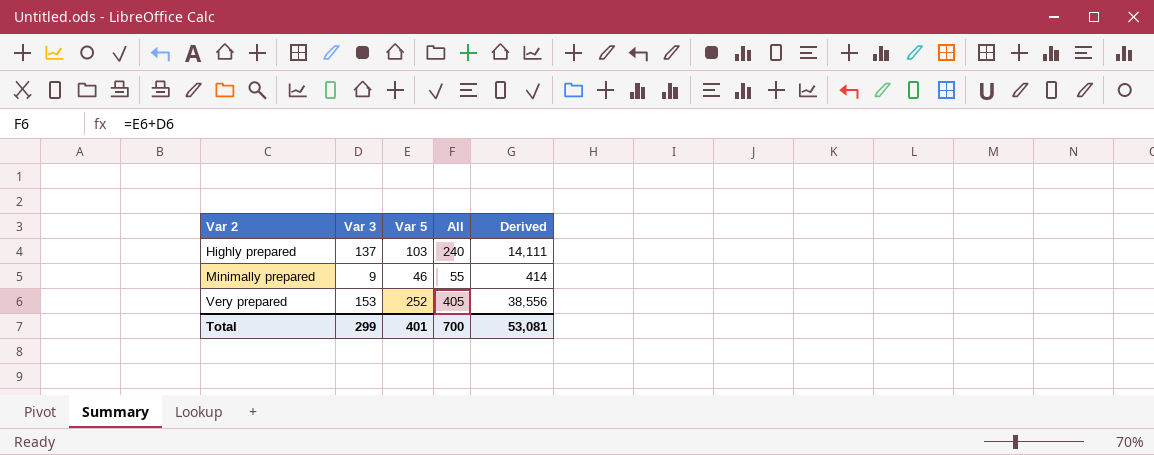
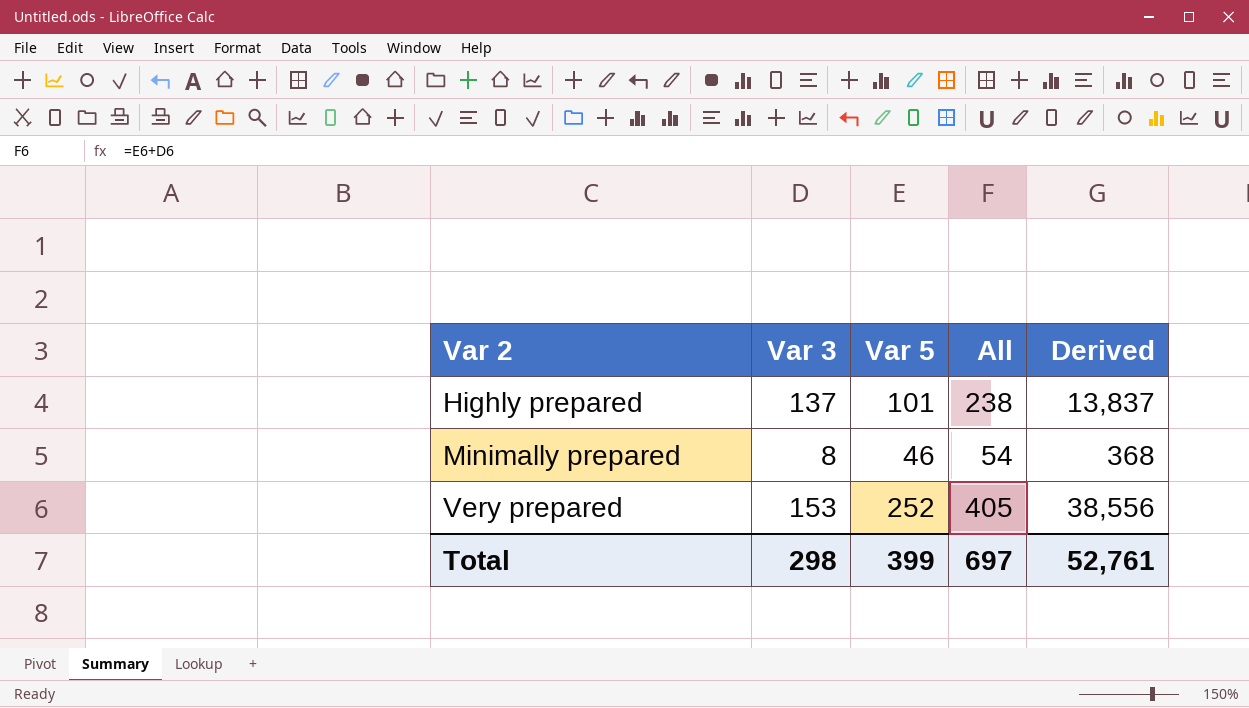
Highly prepared | Var 5: 103 -> 101
Highly prepared | All: 240 -> 238
Highly prepared | Derived: 14,111 -> 13,837
Minimally prepared | Var 3: 9 -> 8
Minimally prepared | All: 55 -> 54
Minimally prepared | Derived: 414 -> 368
Total | Var 3: 299 -> 298
Total | Var 5: 401 -> 399
Total | All: 700 -> 697
Total | Derived: 53,081 -> 52,761

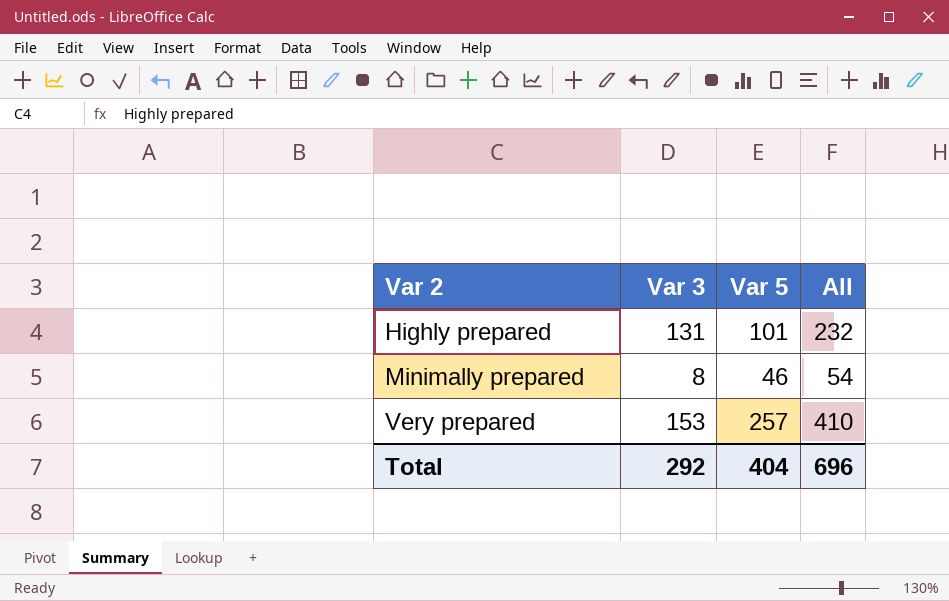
column Derived | formula: [Var 3] * [Var 5] -> none
Highly prepared | Var 3: 137 -> 131
Highly prepared | All: 238 -> 232
Very prepared | Var 5: 252 -> 257
Very prepared | All: 405 -> 410
Total | Var 3: 298 -> 292
Total | Var 5: 399 -> 404
Total | All: 697 -> 696

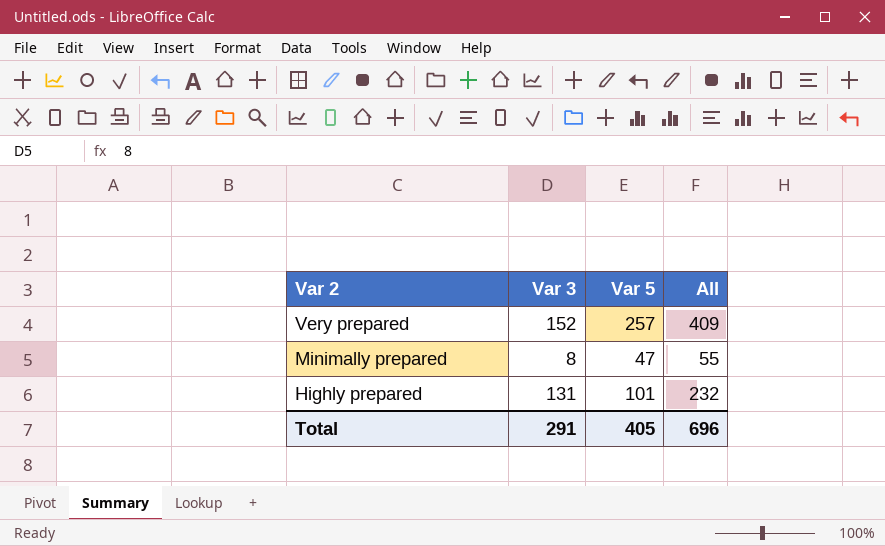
row order: Var 2 ascending -> Var 2 descending
Very prepared | Var 3: 153 -> 152
Very prepared | All: 410 -> 409
Minimally prepared | Var 5: 46 -> 47
Minimally prepared | All: 54 -> 55
Total | Var 3: 292 -> 291
Total | Var 5: 404 -> 405

